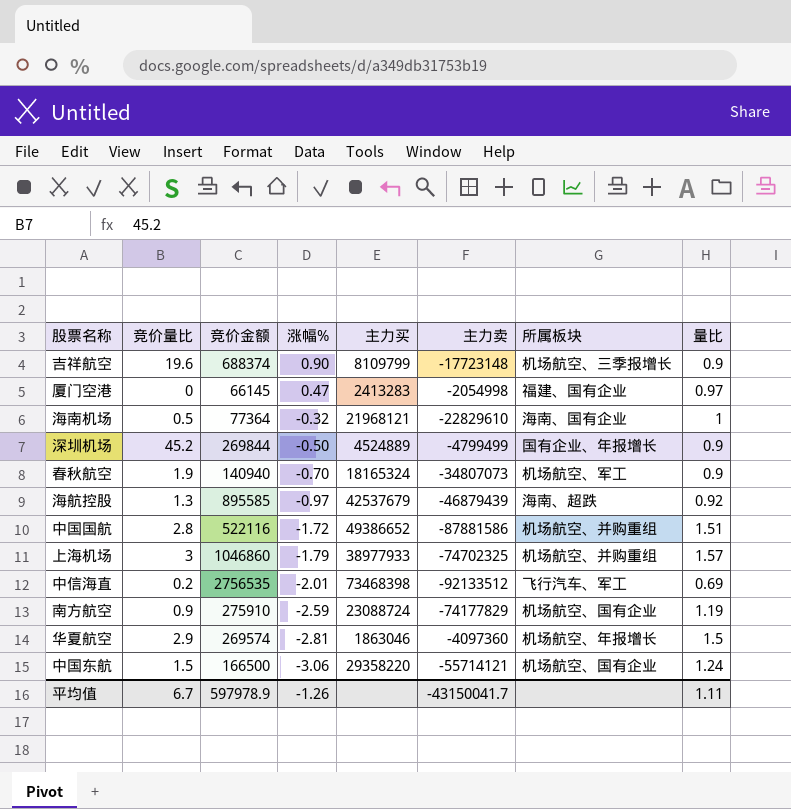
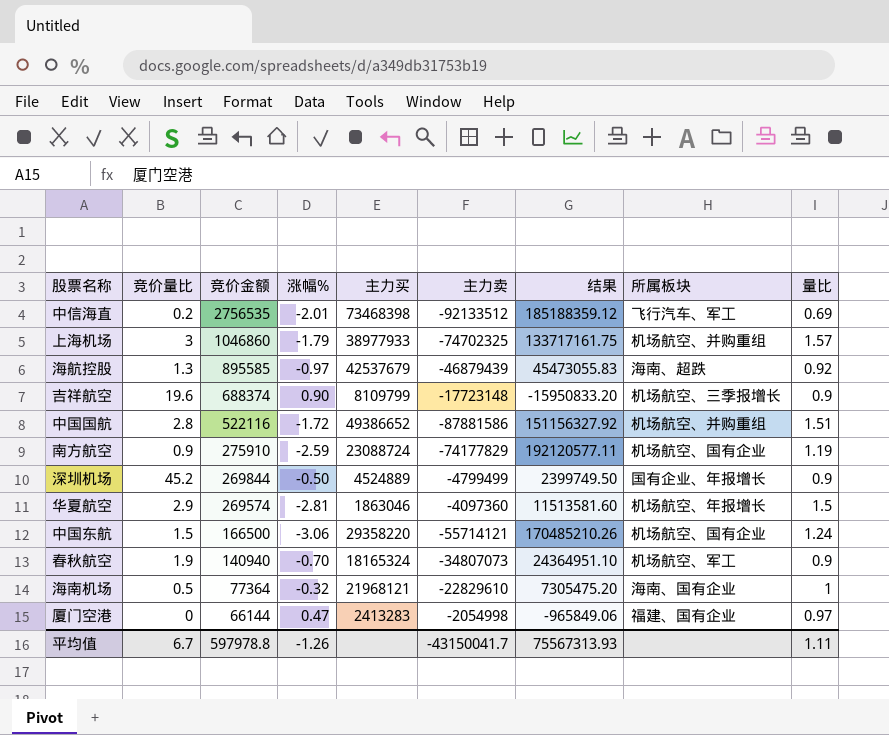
row order: 涨幅% descending -> 竞价金额 descending
column 结果 | formula: none -> [涨幅%] * [主力卖]
厦门空港 | 竞价金额: 66145 -> 66144
平均值 | 竞价金额: 597978.9 -> 597978.8

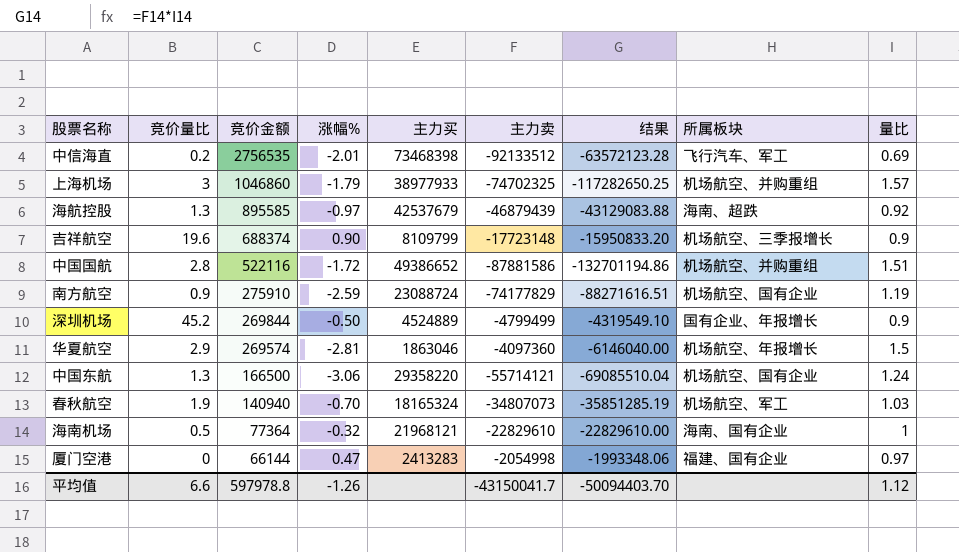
column 结果 | formula: [涨幅%] * [主力卖] -> [主力卖] * [量比]
中国东航 | 竞价量比: 1.5 -> 1.3
春秋航空 | 量比: 0.9 -> 1.03
平均值 | 竞价量比: 6.7 -> 6.6
平均值 | 结果: 75567313.93 -> -50094403.70
平均值 | 量比: 1.11 -> 1.12

